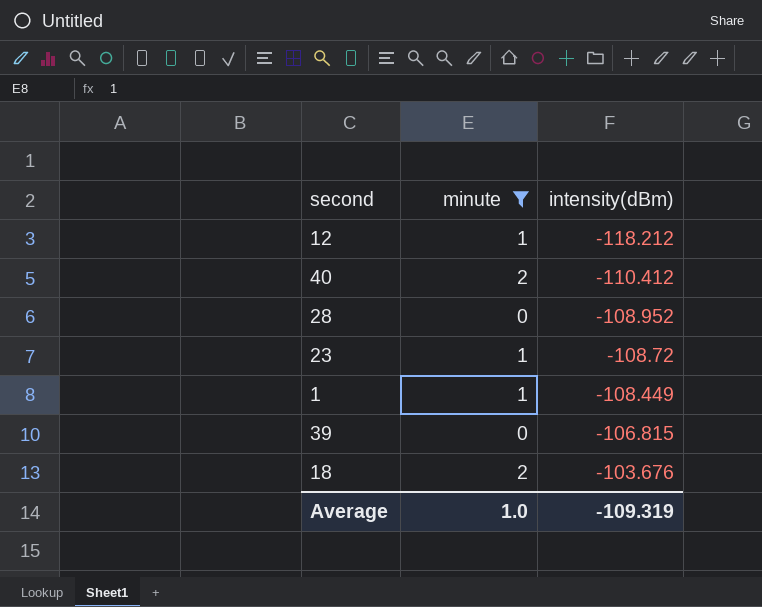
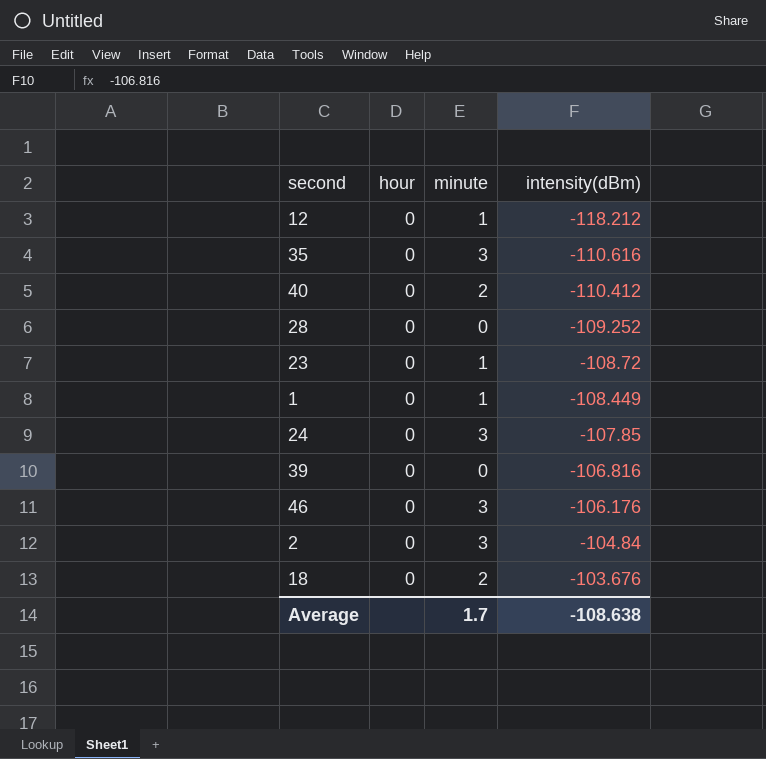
filter: minute != 3 -> none
column hour | position: none -> 2
28 | intensity(dBm): -108.952 -> -109.252
39 | intensity(dBm): -106.815 -> -106.816
Average | minute: 1.0 -> 1.7
Average | intensity(dBm): -109.319 -> -108.638

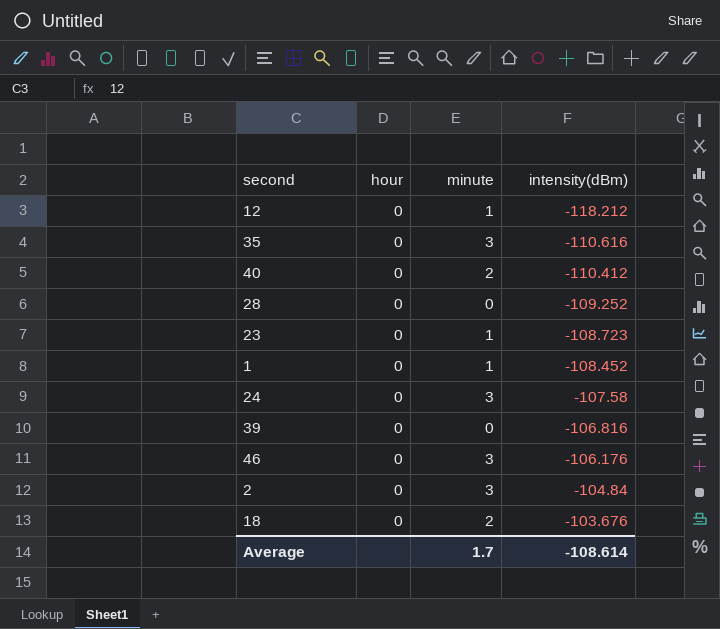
23 | intensity(dBm): -108.72 -> -108.723
1 | intensity(dBm): -108.449 -> -108.452
24 | intensity(dBm): -107.85 -> -107.58
Average | intensity(dBm): -108.638 -> -108.614

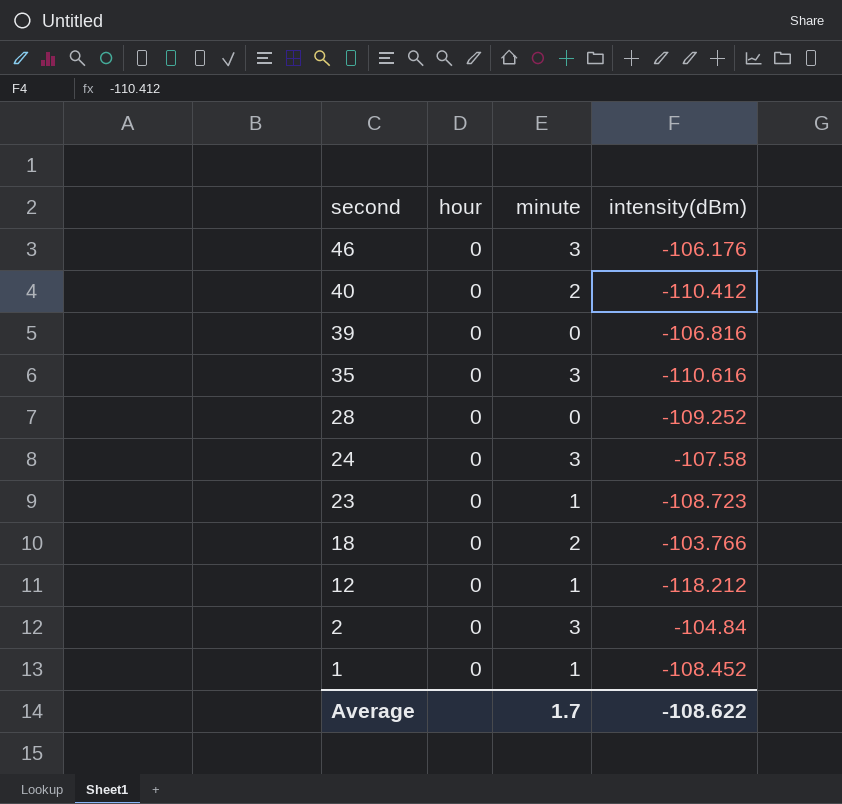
row order: intensity(dBm) ascending -> second descending
18 | intensity(dBm): -103.676 -> -103.766
Average | intensity(dBm): -108.614 -> -108.622

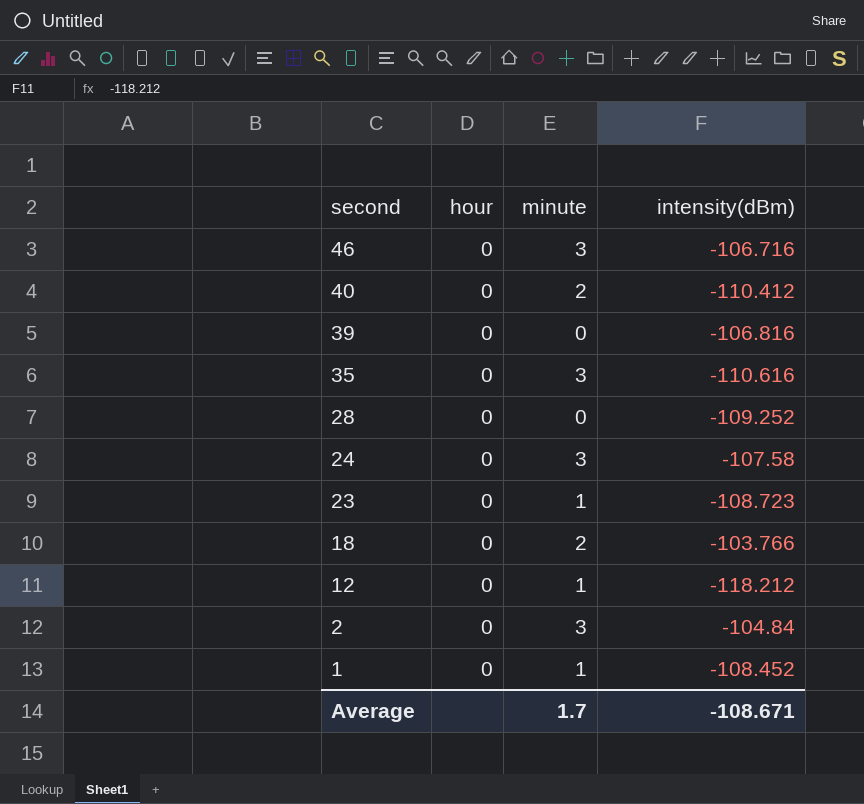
46 | intensity(dBm): -106.176 -> -106.716
Average | intensity(dBm): -108.622 -> -108.671

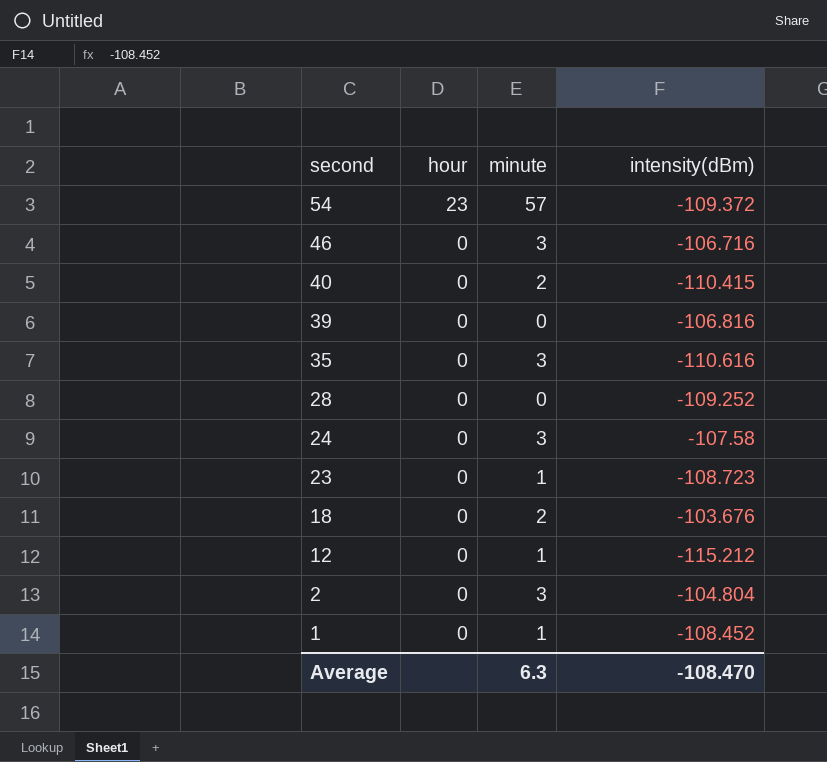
row 54: none -> 23 | 57 | -109.372
40 | intensity(dBm): -110.412 -> -110.415
18 | intensity(dBm): -103.766 -> -103.676
12 | intensity(dBm): -118.212 -> -115.212
2 | intensity(dBm): -104.84 -> -104.804
Average | minute: 1.7 -> 6.3
Average | intensity(dBm): -108.671 -> -108.470

